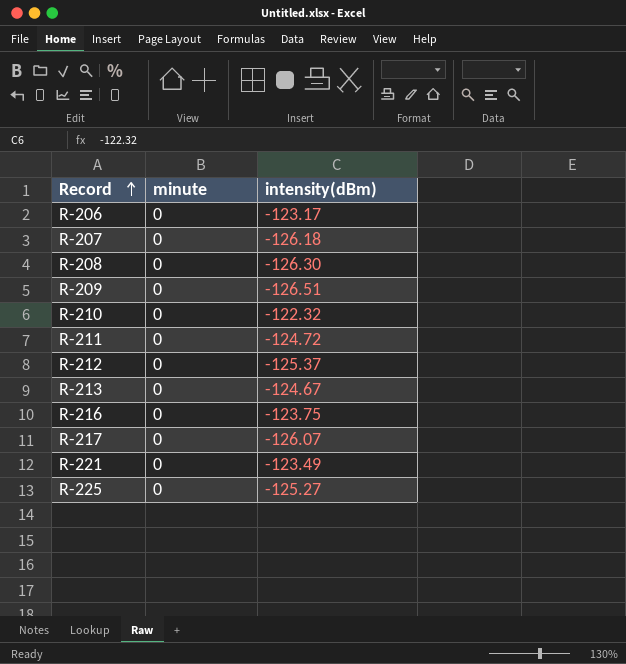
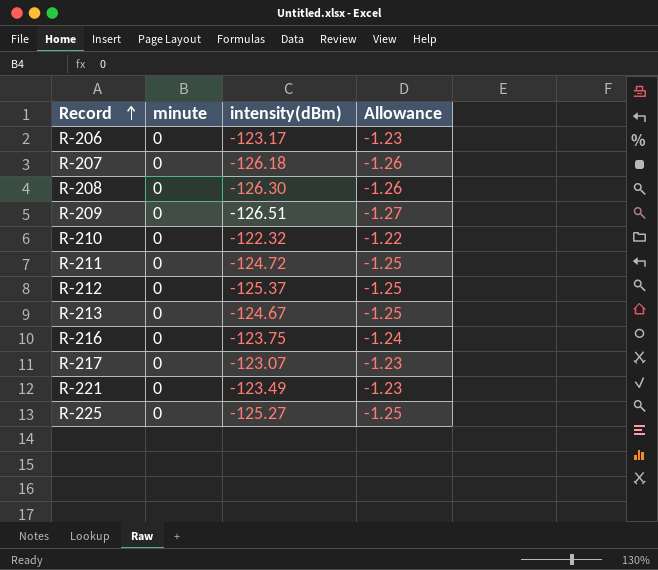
column Allowance | formula: none -> [intensity(dBm)] * 0.01
R-217 | intensity(dBm): -126.07 -> -123.07

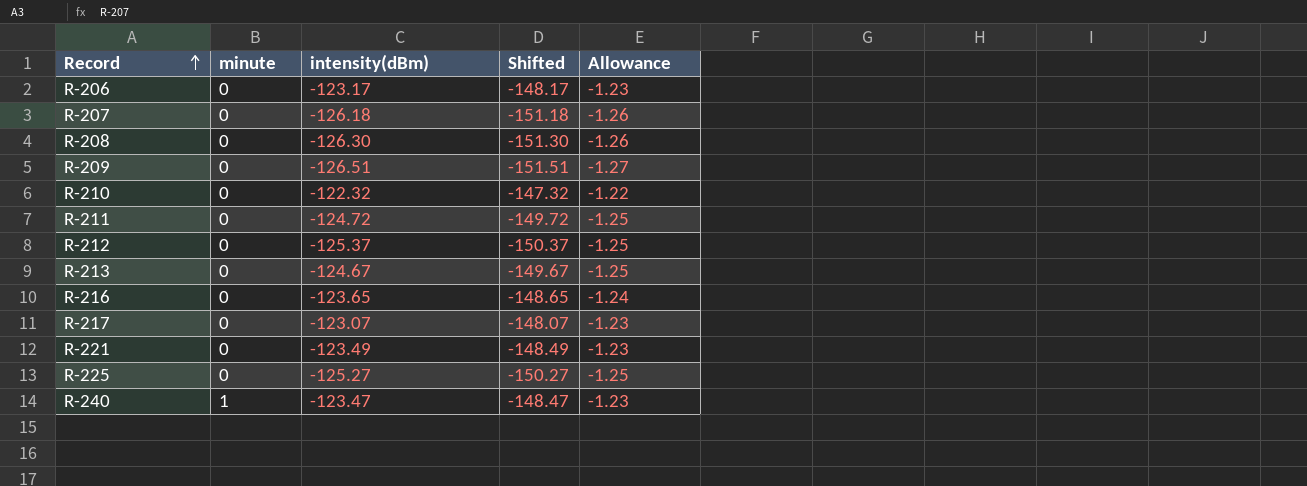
column Shifted | formula: none -> [intensity(dBm)] - 25
R-216 | intensity(dBm): -123.75 -> -123.65
row R-240: none -> 1 | -123.47 | -148.47 | -1.23

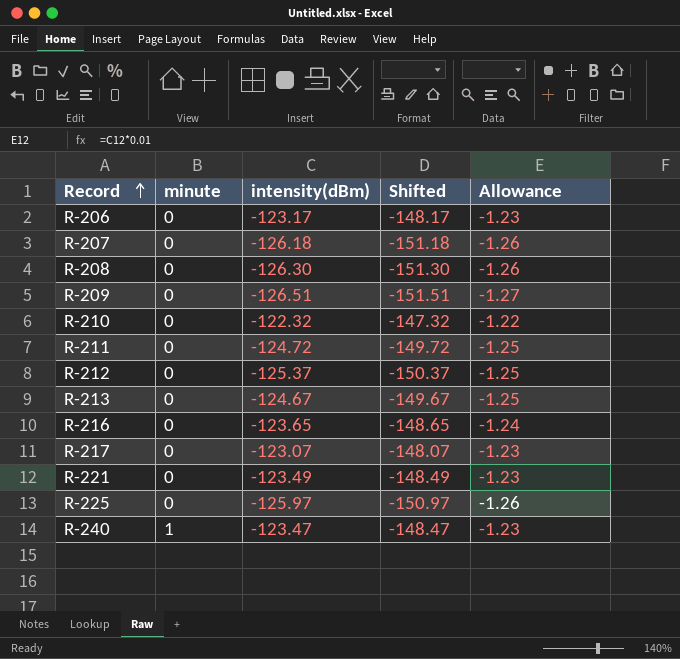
R-225 | intensity(dBm): -125.27 -> -125.97
R-225 | Shifted: -150.27 -> -150.97
R-225 | Allowance: -1.25 -> -1.26

